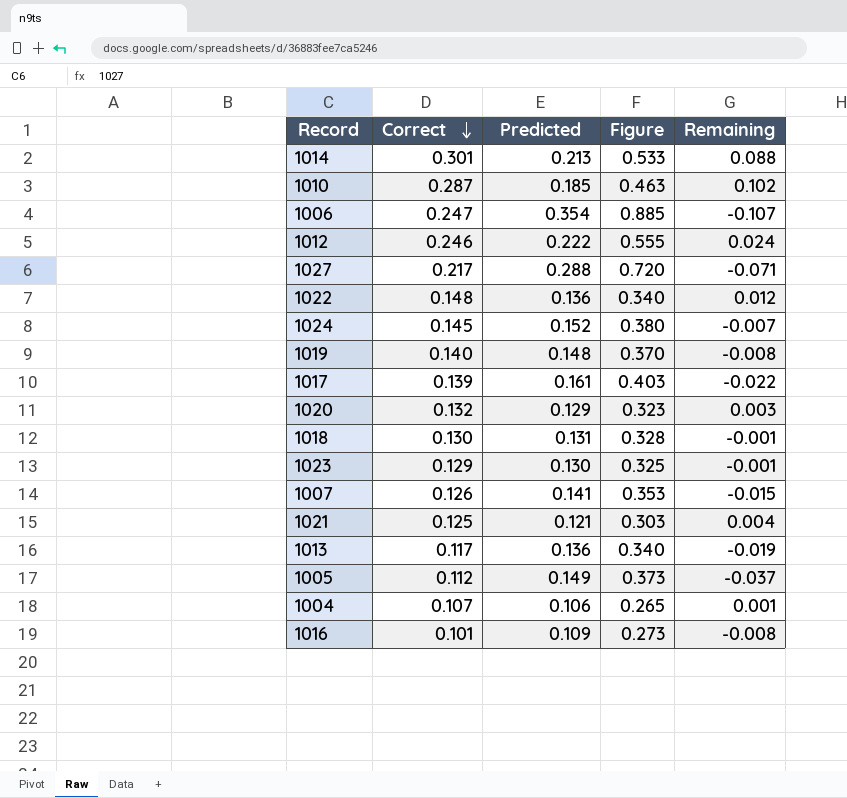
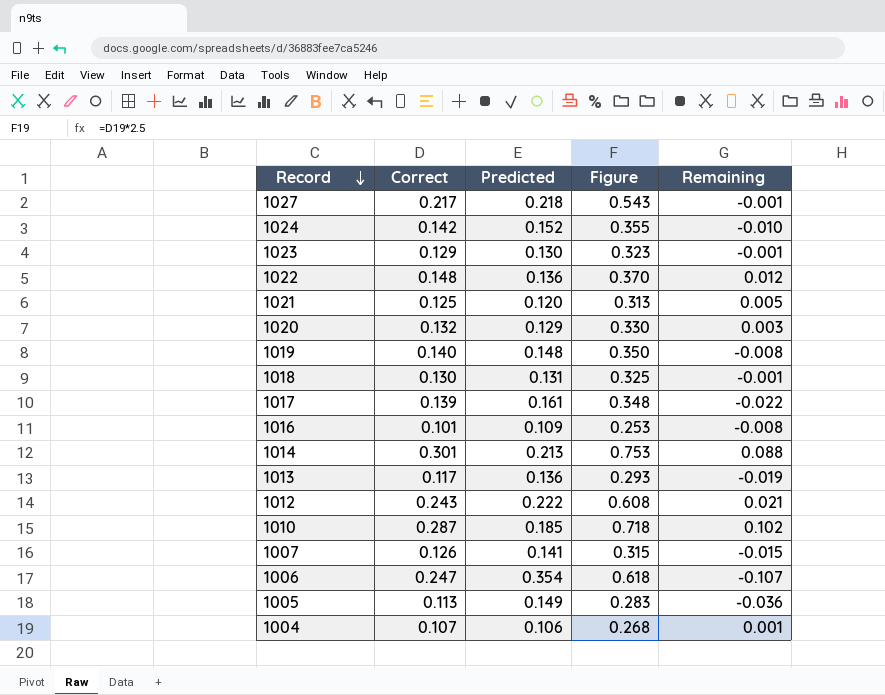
row order: Correct descending -> Record descending
column Figure | formula: [Predicted] * 2.5 -> [Correct] * 2.5
1027 | Predicted: 0.288 -> 0.218
1027 | Remaining: -0.071 -> -0.001
1024 | Correct: 0.145 -> 0.142
1024 | Remaining: -0.007 -> -0.010
1021 | Predicted: 0.121 -> 0.120
1021 | Remaining: 0.004 -> 0.005
1012 | Correct: 0.246 -> 0.243
1012 | Remaining: 0.024 -> 0.021
1005 | Correct: 0.112 -> 0.113
1005 | Remaining: -0.037 -> -0.036

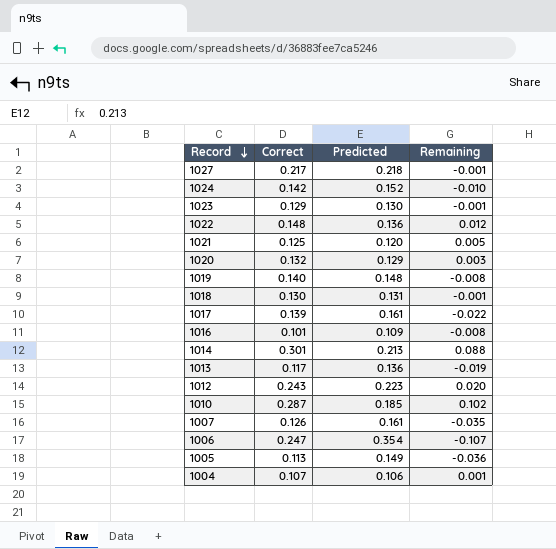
column Figure | formula: [Correct] * 2.5 -> none
1012 | Predicted: 0.222 -> 0.223
1012 | Remaining: 0.021 -> 0.020
1007 | Predicted: 0.141 -> 0.161
1007 | Remaining: -0.015 -> -0.035

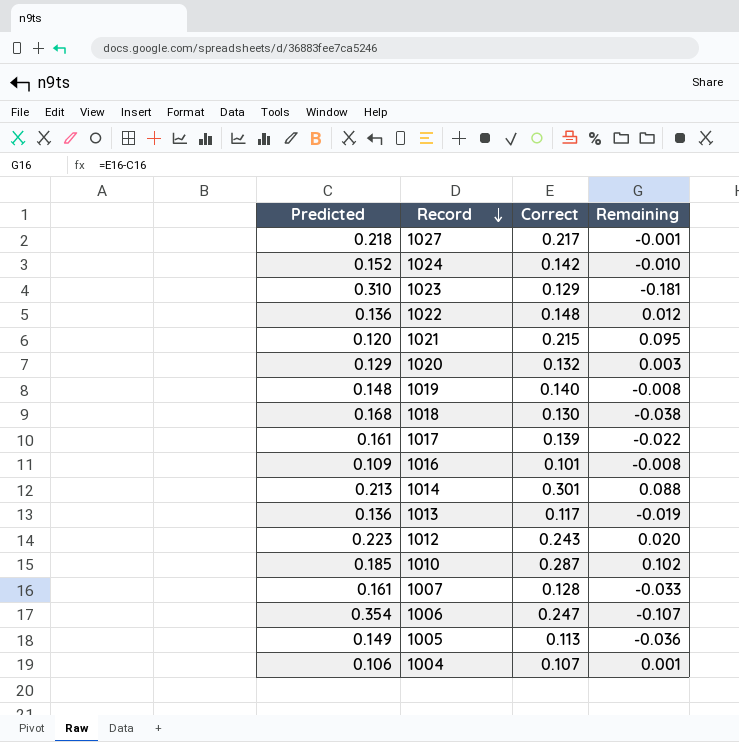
column Predicted | position: 3 -> 1
1023 | Predicted: 0.130 -> 0.310
1023 | Remaining: -0.001 -> -0.181
1021 | Correct: 0.125 -> 0.215
1021 | Remaining: 0.005 -> 0.095
1018 | Predicted: 0.131 -> 0.168
1018 | Remaining: -0.001 -> -0.038
1007 | Correct: 0.126 -> 0.128
1007 | Remaining: -0.035 -> -0.033

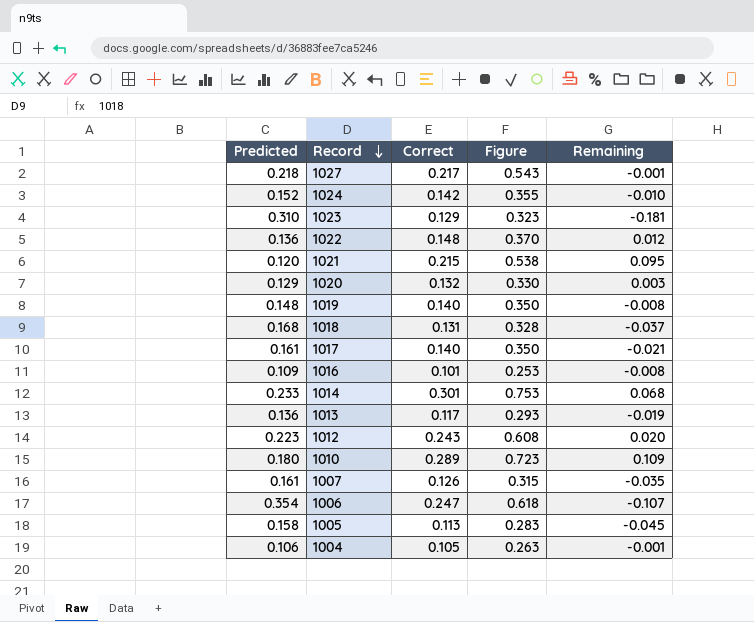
column Figure | formula: none -> [Correct] * 2.5
1018 | Correct: 0.130 -> 0.131
1018 | Remaining: -0.038 -> -0.037
1017 | Correct: 0.139 -> 0.140
1017 | Remaining: -0.022 -> -0.021
1014 | Predicted: 0.213 -> 0.233
1014 | Remaining: 0.088 -> 0.068
1010 | Predicted: 0.185 -> 0.180
1010 | Correct: 0.287 -> 0.289
1010 | Remaining: 0.102 -> 0.109
1007 | Correct: 0.128 -> 0.126
1007 | Remaining: -0.033 -> -0.035
1005 | Predicted: 0.149 -> 0.158
1005 | Remaining: -0.036 -> -0.045
1004 | Correct: 0.107 -> 0.105
1004 | Remaining: 0.001 -> -0.001

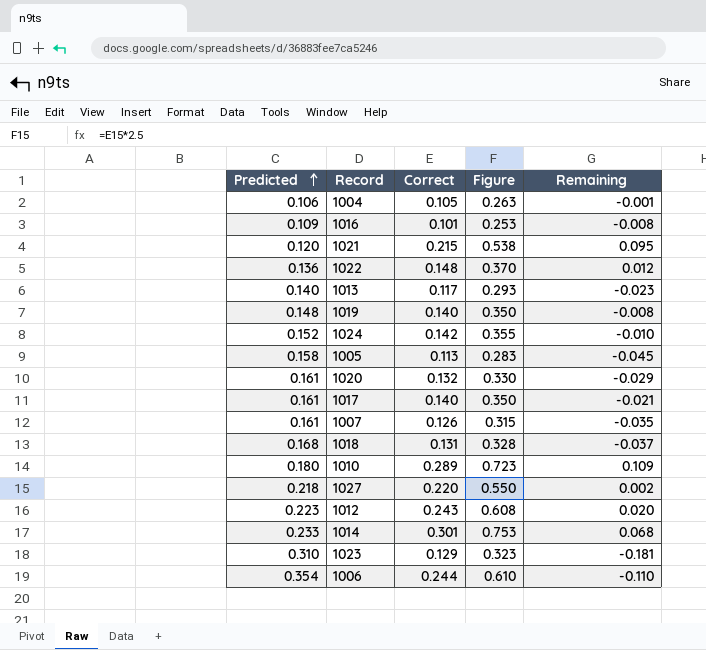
row order: Record descending -> Predicted ascending
1013 | Predicted: 0.136 -> 0.140
1013 | Remaining: -0.019 -> -0.023
1020 | Predicted: 0.129 -> 0.161
1020 | Remaining: 0.003 -> -0.029
1027 | Correct: 0.217 -> 0.220
1027 | Figure: 0.543 -> 0.550
1027 | Remaining: -0.001 -> 0.002
1006 | Correct: 0.247 -> 0.244
1006 | Figure: 0.618 -> 0.610
1006 | Remaining: -0.107 -> -0.110

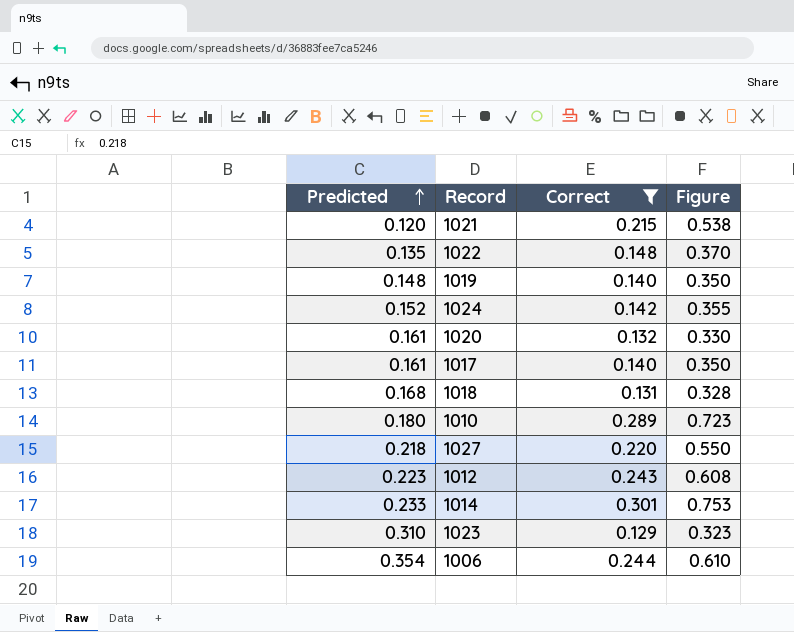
filter: none -> Correct >= 0.129
column Remaining | formula: [Correct] - [Predicted] -> none
1022 | Predicted: 0.136 -> 0.135

